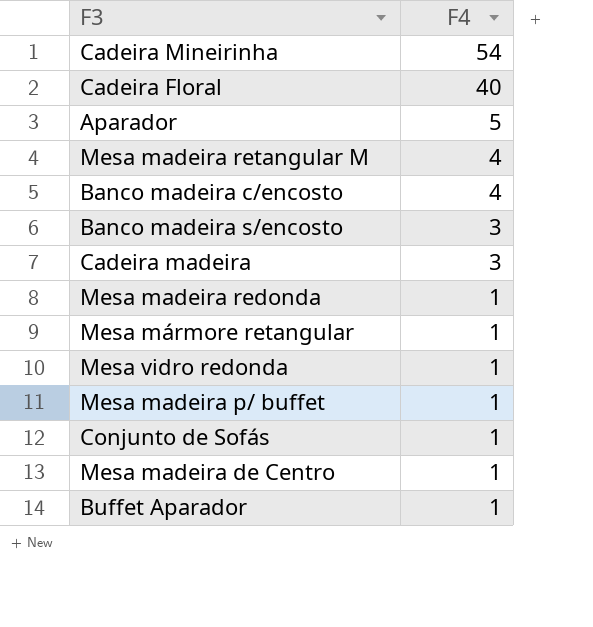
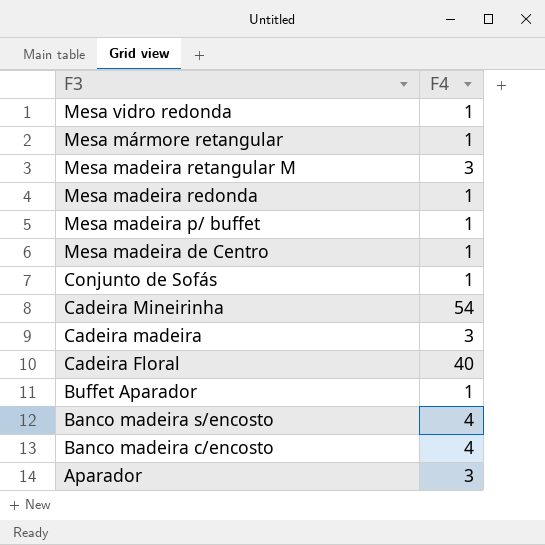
row order: F4 descending -> F3 descending
Mesa madeira retangular M | F4: 4 -> 3
Banco madeira s/encosto | F4: 3 -> 4
Aparador | F4: 5 -> 3

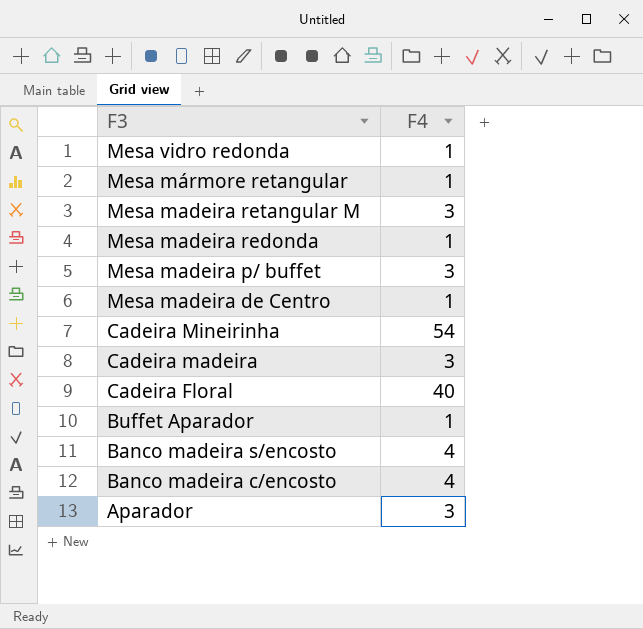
row Conjunto de Sofás: 1 -> none
Mesa madeira p/ buffet | F4: 1 -> 3

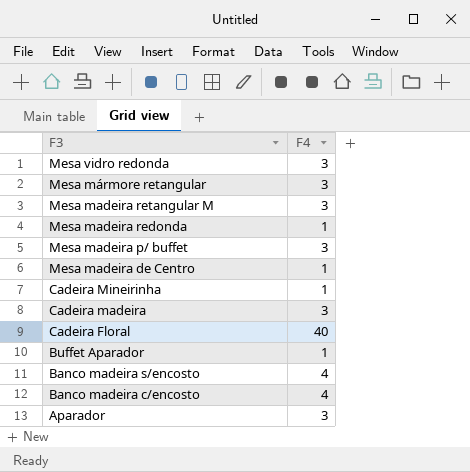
Mesa vidro redonda | F4: 1 -> 3
Mesa mármore retangular | F4: 1 -> 3
Cadeira Mineirinha | F4: 54 -> 1

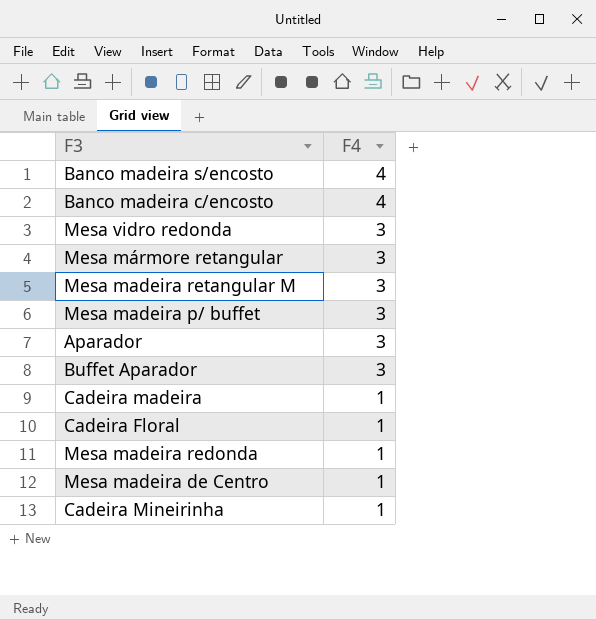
row order: F3 descending -> F4 descending
Buffet Aparador | F4: 1 -> 3
Cadeira madeira | F4: 3 -> 1
Cadeira Floral | F4: 40 -> 1

